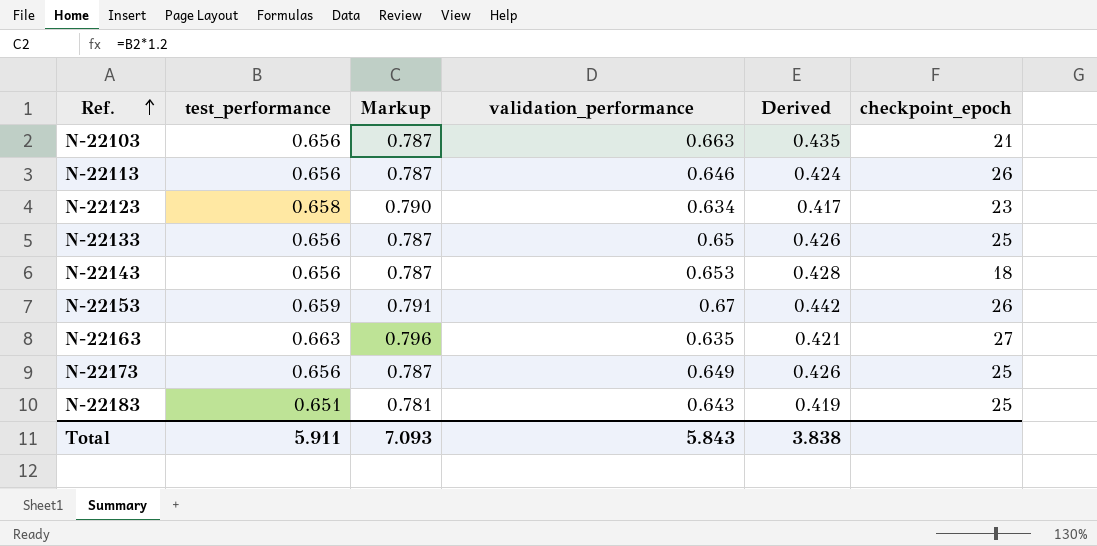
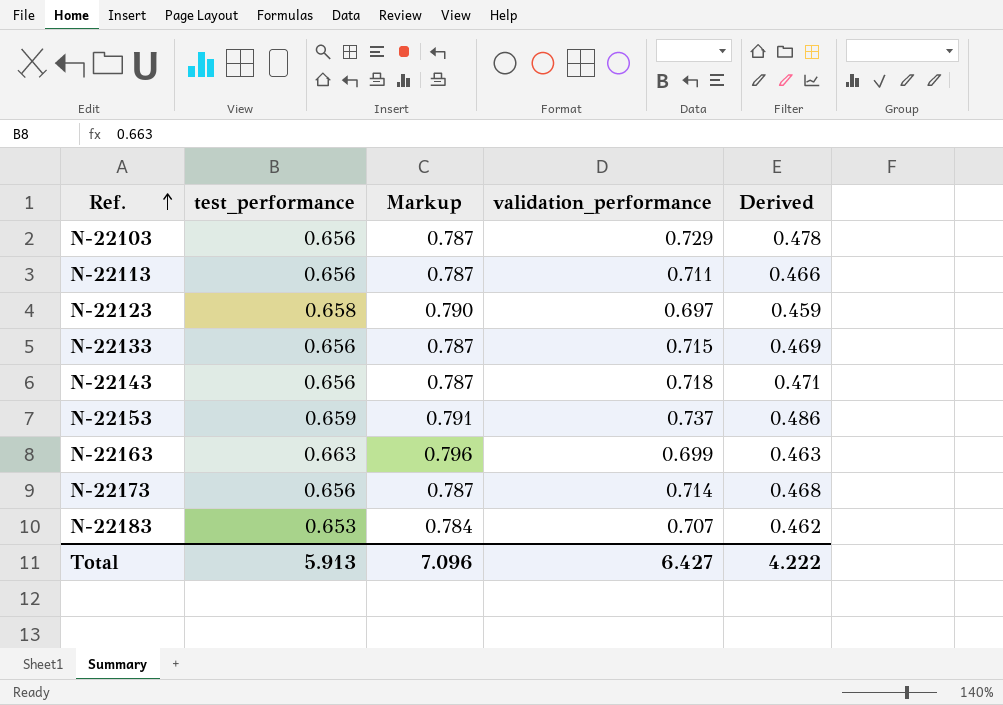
column checkpoint_epoch | position: 6 -> none
N-22103 | validation_performance: 0.663 -> 0.729
N-22103 | Derived: 0.435 -> 0.478
N-22113 | validation_performance: 0.646 -> 0.711
N-22113 | Derived: 0.424 -> 0.466
N-22123 | validation_performance: 0.634 -> 0.697
N-22123 | Derived: 0.417 -> 0.459
N-22133 | validation_performance: 0.65 -> 0.715
N-22133 | Derived: 0.426 -> 0.469
N-22143 | validation_performance: 0.653 -> 0.718
N-22143 | Derived: 0.428 -> 0.471
N-22153 | validation_performance: 0.67 -> 0.737
N-22153 | Derived: 0.442 -> 0.486
N-22163 | validation_performance: 0.635 -> 0.699
N-22163 | Derived: 0.421 -> 0.463
N-22173 | validation_performance: 0.649 -> 0.714
N-22173 | Derived: 0.426 -> 0.468
N-22183 | test_performance: 0.651 -> 0.653
N-22183 | Markup: 0.781 -> 0.784
N-22183 | validation_performance: 0.643 -> 0.707
N-22183 | Derived: 0.419 -> 0.462
Total | test_performance: 5.911 -> 5.913
Total | Markup: 7.093 -> 7.096
Total | validation_performance: 5.843 -> 6.427
Total | Derived: 3.838 -> 4.222

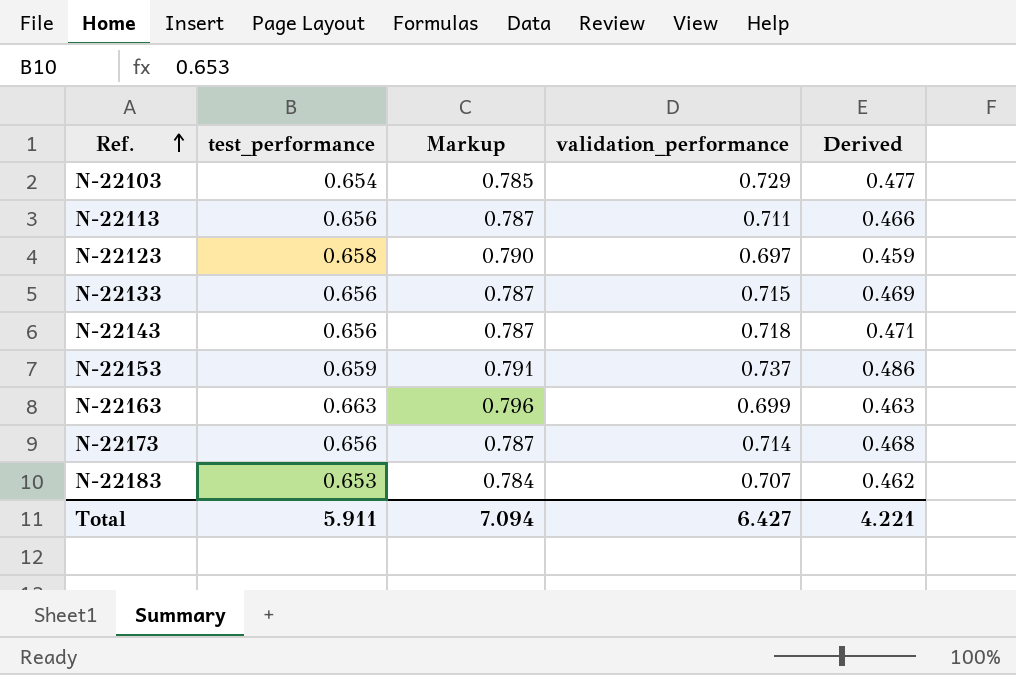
N-22103 | test_performance: 0.656 -> 0.654
N-22103 | Markup: 0.787 -> 0.785
N-22103 | Derived: 0.478 -> 0.477
Total | test_performance: 5.913 -> 5.911
Total | Markup: 7.096 -> 7.094
Total | Derived: 4.222 -> 4.221

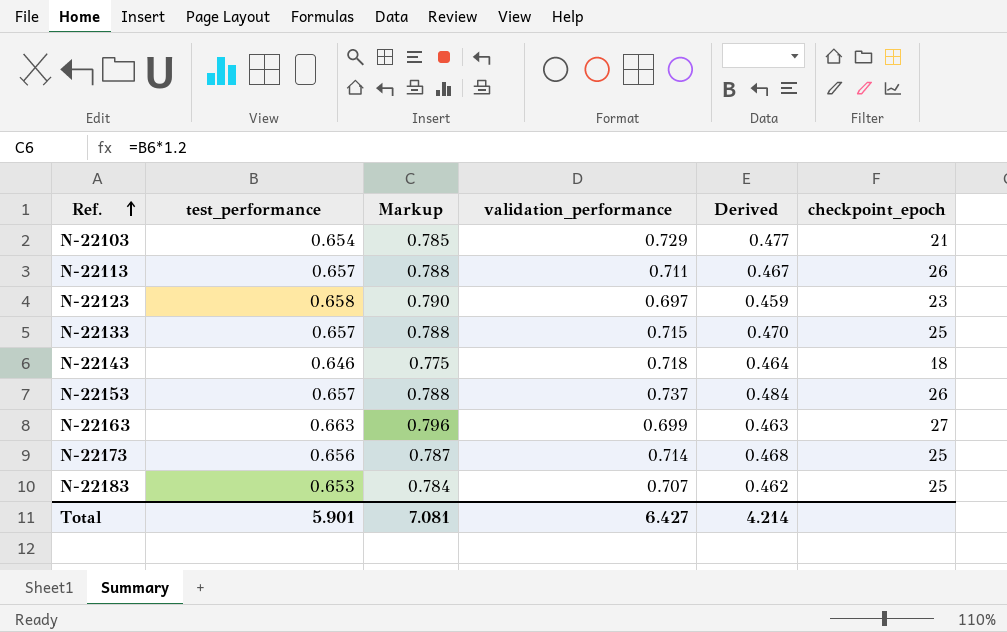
column checkpoint_epoch | position: none -> 6
N-22113 | test_performance: 0.656 -> 0.657
N-22113 | Markup: 0.787 -> 0.788
N-22113 | Derived: 0.466 -> 0.467
N-22133 | test_performance: 0.656 -> 0.657
N-22133 | Markup: 0.787 -> 0.788
N-22133 | Derived: 0.469 -> 0.470
N-22143 | test_performance: 0.656 -> 0.646
N-22143 | Markup: 0.787 -> 0.775
N-22143 | Derived: 0.471 -> 0.464
N-22153 | test_performance: 0.659 -> 0.657
N-22153 | Markup: 0.791 -> 0.788
N-22153 | Derived: 0.486 -> 0.484
Total | test_performance: 5.911 -> 5.901
Total | Markup: 7.094 -> 7.081
Total | Derived: 4.221 -> 4.214

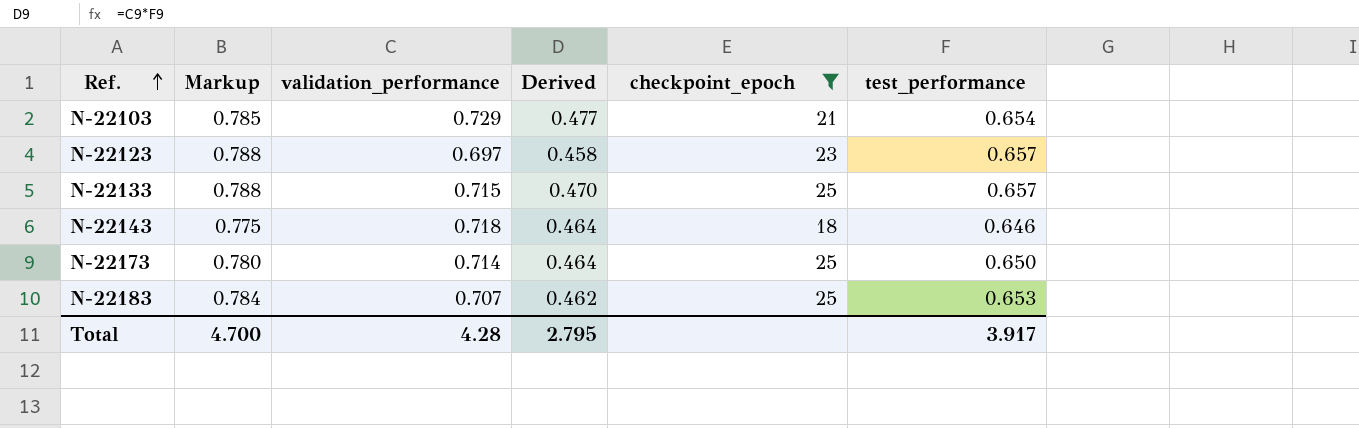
filter: none -> checkpoint_epoch <= 25
column test_performance | position: 2 -> 6
N-22123 | Markup: 0.790 -> 0.788
N-22123 | Derived: 0.459 -> 0.458
N-22123 | test_performance: 0.658 -> 0.657
N-22173 | Markup: 0.787 -> 0.780
N-22173 | Derived: 0.468 -> 0.464
N-22173 | test_performance: 0.656 -> 0.650
Total | Markup: 7.081 -> 4.700
Total | validation_performance: 6.427 -> 4.28
Total | Derived: 4.214 -> 2.795
Total | test_performance: 5.901 -> 3.917

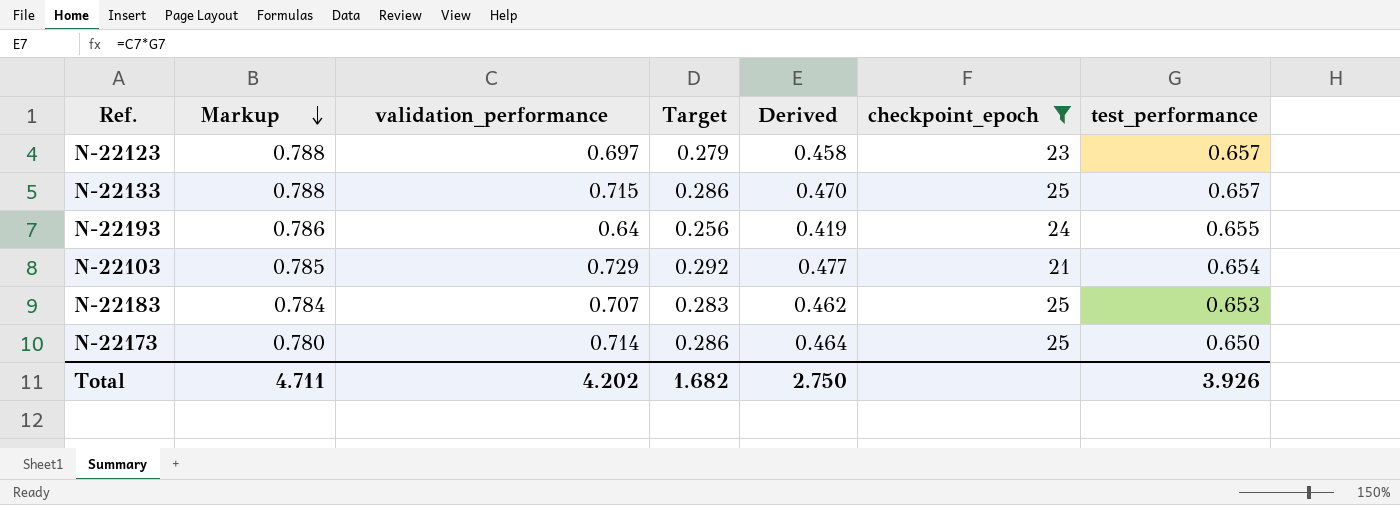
row order: Ref. ascending -> Markup descending
column Target | formula: none -> [validation_performance] * 0.4
row N-22143: 0.775 | 0.718 | 0.464 | 18 | 0.646 -> none
row N-22193: none -> 0.786 | 0.64 | 0.256 | 0.419 | 24 | 0.655
Total | Markup: 4.700 -> 4.711
Total | validation_performance: 4.28 -> 4.202
Total | Derived: 2.795 -> 2.750
Total | test_performance: 3.917 -> 3.926

